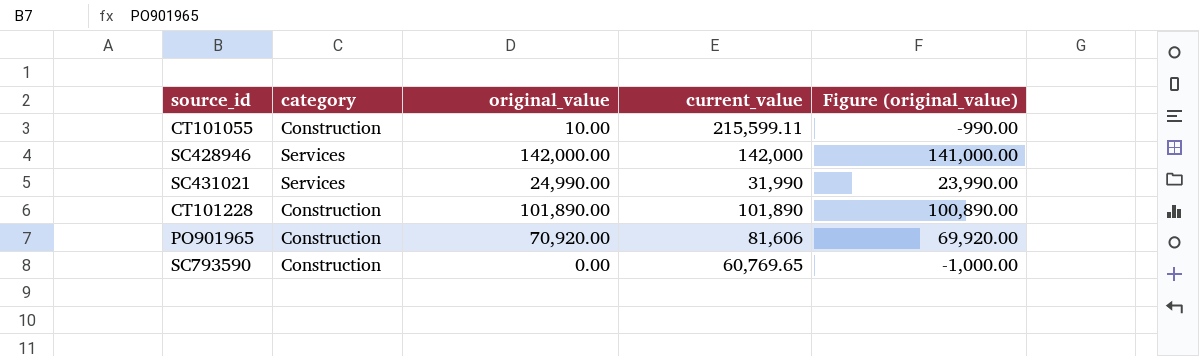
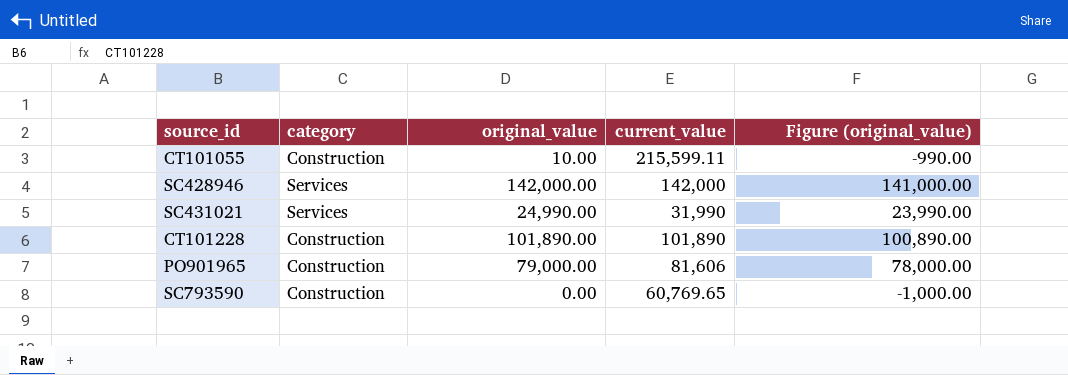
PO901965 | original_value: 70,920.00 -> 79,000.00
PO901965 | Figure (original_value): 69,920.00 -> 78,000.00

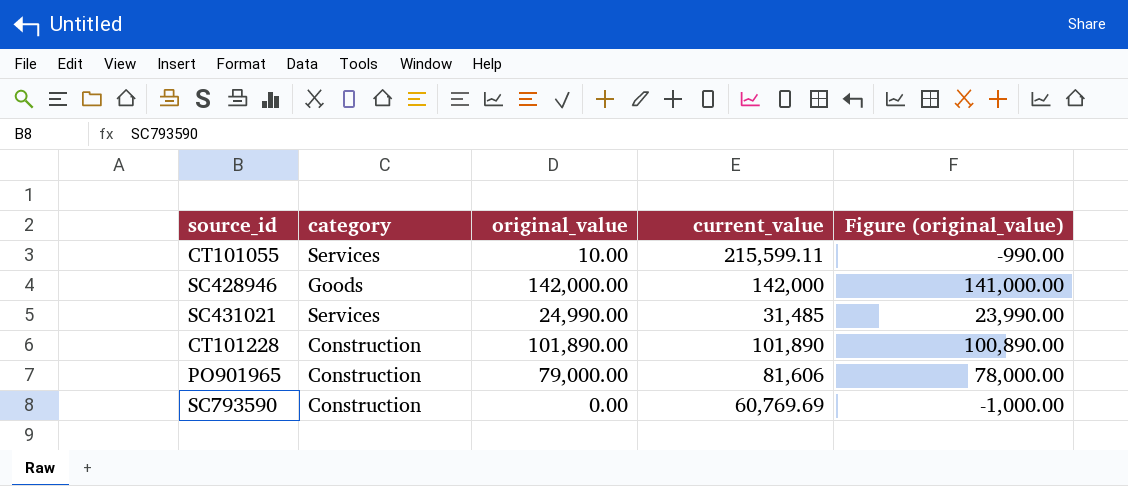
CT101055 | category: Construction -> Services
SC428946 | category: Services -> Goods
SC431021 | current_value: 31,990 -> 31,485
SC793590 | current_value: 60,769.65 -> 60,769.69

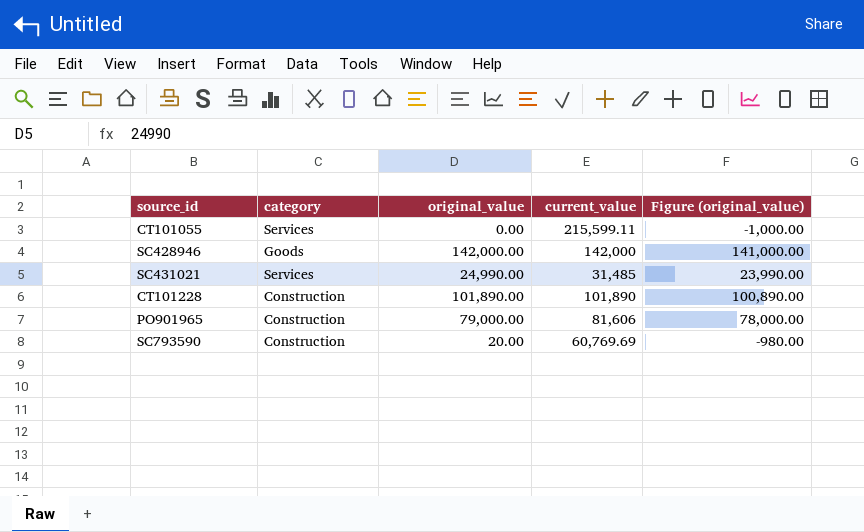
CT101055 | original_value: 10.00 -> 0.00
CT101055 | Figure (original_value): -990.00 -> -1,000.00
SC793590 | original_value: 0.00 -> 20.00
SC793590 | Figure (original_value): -1,000.00 -> -980.00

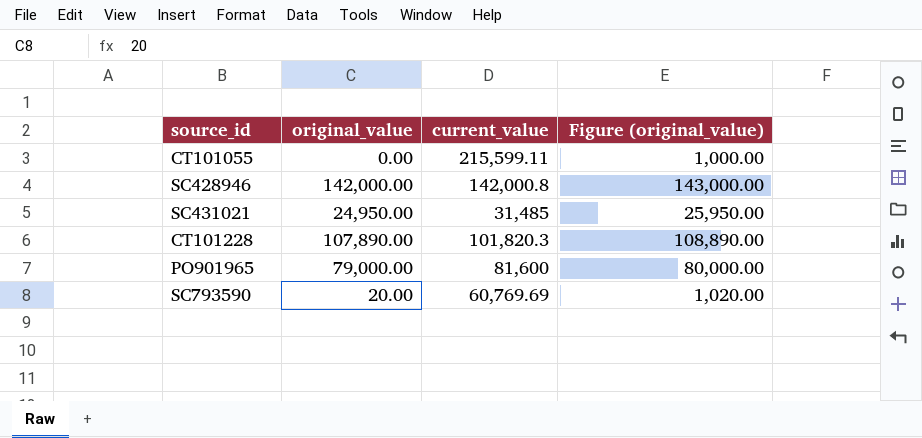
column category | position: 2 -> none
column Figure (original_value) | formula: [original_value] - 1000 -> [original_value] + 1000
SC428946 | current_value: 142,000 -> 142,000.8
SC431021 | original_value: 24,990.00 -> 24,950.00
CT101228 | original_value: 101,890.00 -> 107,890.00
CT101228 | current_value: 101,890 -> 101,820.3
PO901965 | current_value: 81,606 -> 81,600

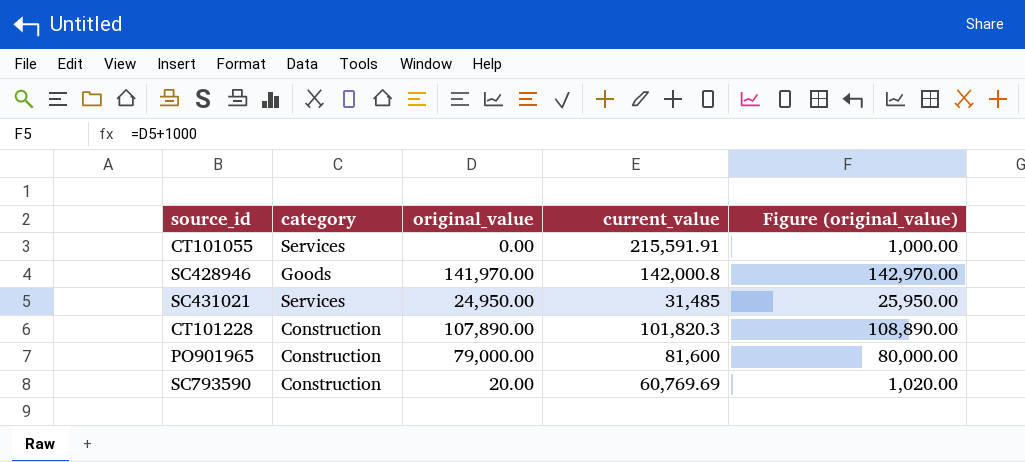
column category | position: none -> 2
CT101055 | current_value: 215,599.11 -> 215,591.91
SC428946 | original_value: 142,000.00 -> 141,970.00
SC428946 | Figure (original_value): 143,000.00 -> 142,970.00

